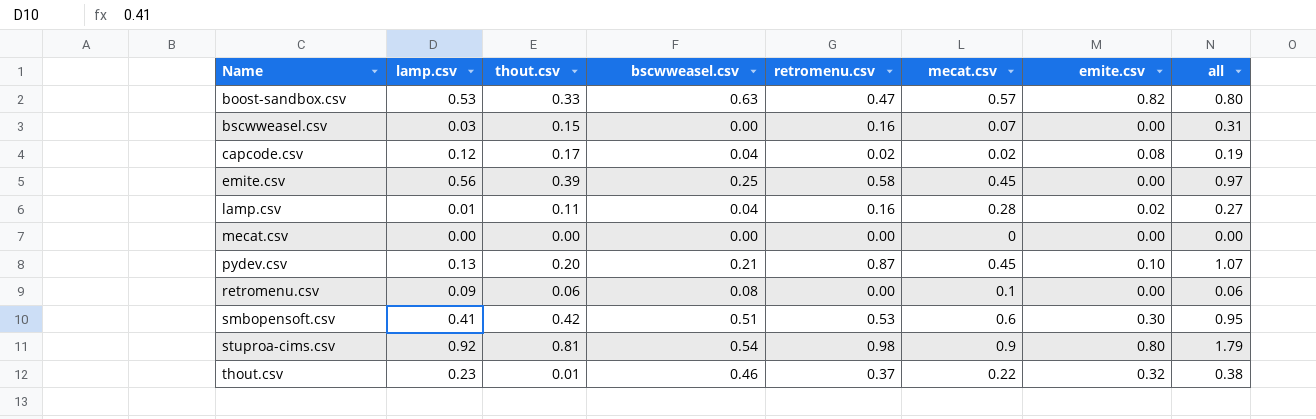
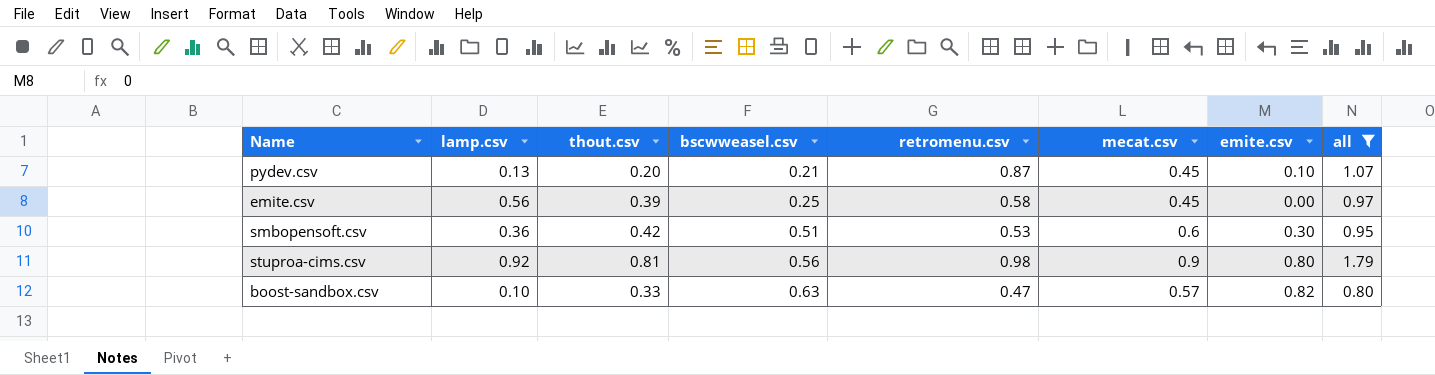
filter: none -> all >= 0.80
row order: Name ascending -> bscwweasel.csv ascending
smbopensoft.csv | lamp.csv: 0.41 -> 0.36
stuproa-cims.csv | bscwweasel.csv: 0.54 -> 0.56
boost-sandbox.csv | lamp.csv: 0.53 -> 0.10

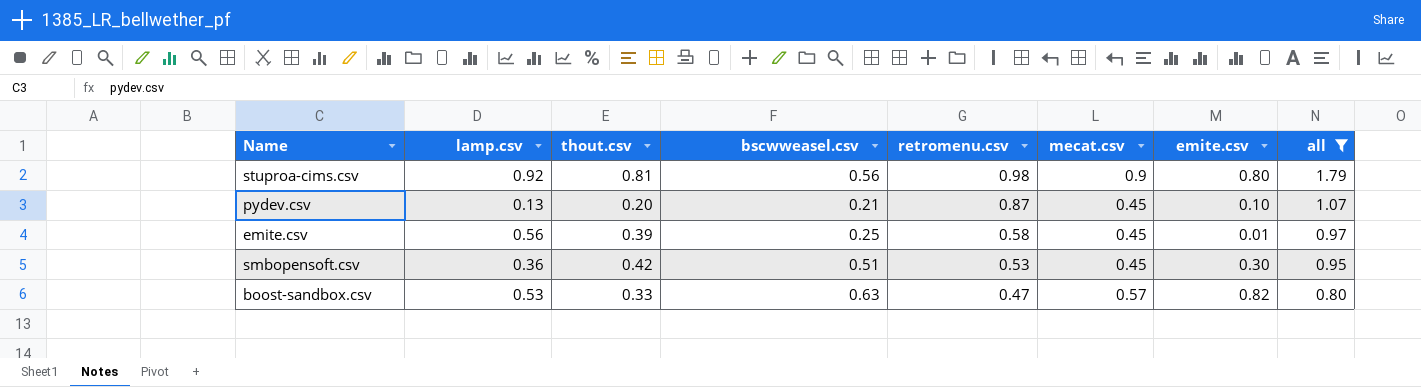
row order: bscwweasel.csv ascending -> retromenu.csv descending
emite.csv | emite.csv: 0.00 -> 0.01
smbopensoft.csv | mecat.csv: 0.6 -> 0.45
boost-sandbox.csv | lamp.csv: 0.10 -> 0.53

